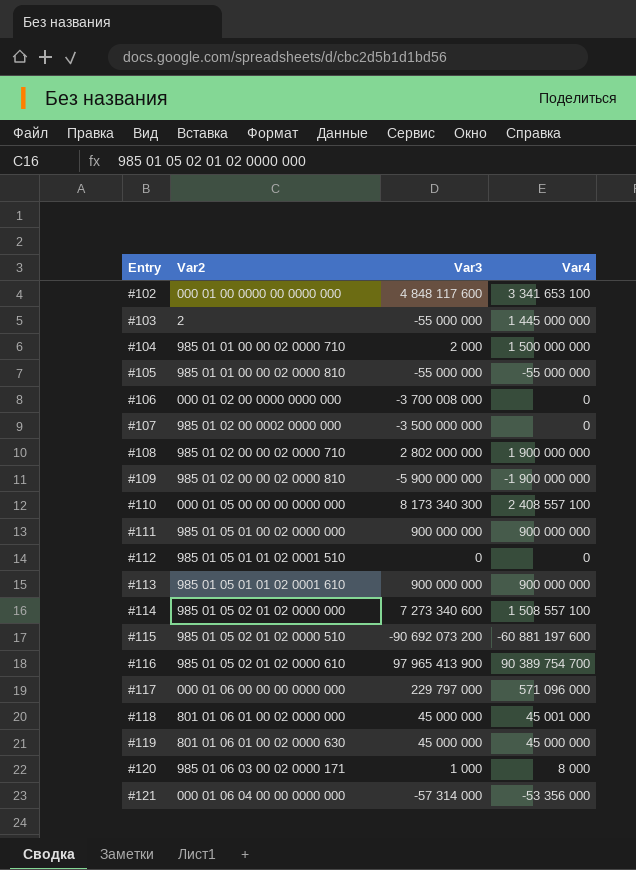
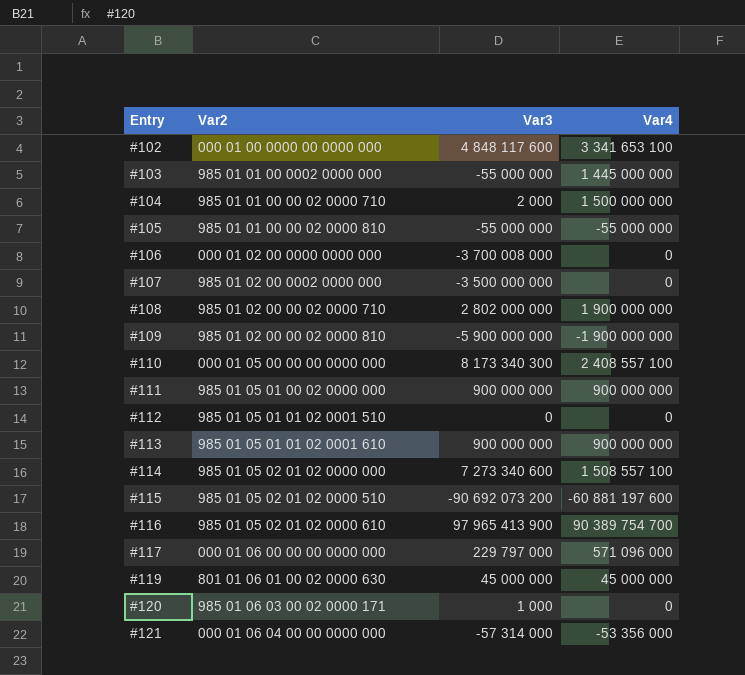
row #118: 801 01 06 01 00 02 0000 000 | 45 000 000 | 45 001 000 -> none
#103 | Var2: 2 -> 985 01 01 00 0002 0000 000
#120 | Var4: 8 000 -> 0

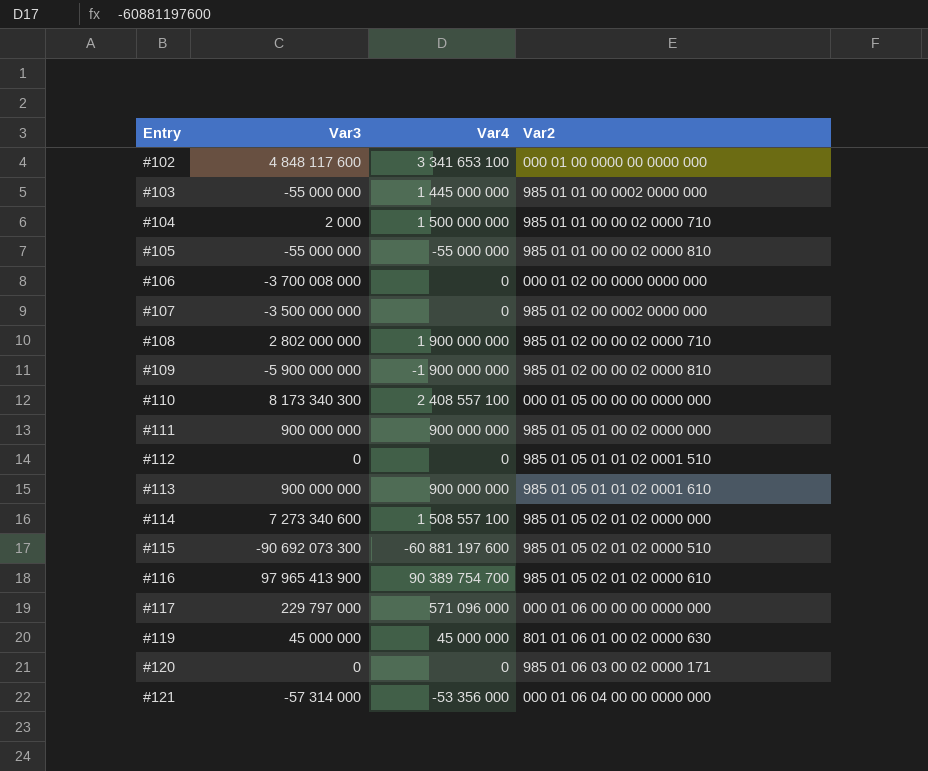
column Var2 | position: 2 -> 4
#115 | Var3: -90 692 073 200 -> -90 692 073 300
#120 | Var3: 1 000 -> 0

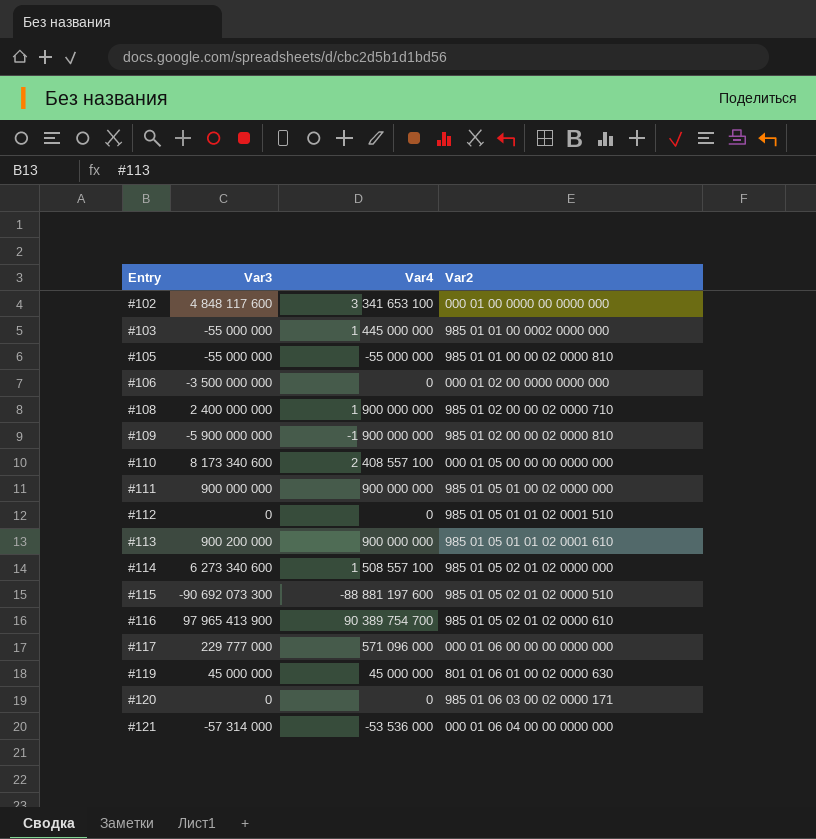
row #104: 2 000 | 1 500 000 000 | 985 01 01 00 00 02 0000 710 -> none
row #107: -3 500 000 000 | 0 | 985 01 02 00 0002 0000 000 -> none
#106 | Var3: -3 700 008 000 -> -3 500 000 000
#108 | Var3: 2 802 000 000 -> 2 400 000 000
#110 | Var3: 8 173 340 300 -> 8 173 340 600
#113 | Var3: 900 000 000 -> 900 200 000
#114 | Var3: 7 273 340 600 -> 6 273 340 600
#115 | Var4: -60 881 197 600 -> -88 881 197 600
#117 | Var3: 229 797 000 -> 229 777 000
#121 | Var4: -53 356 000 -> -53 536 000

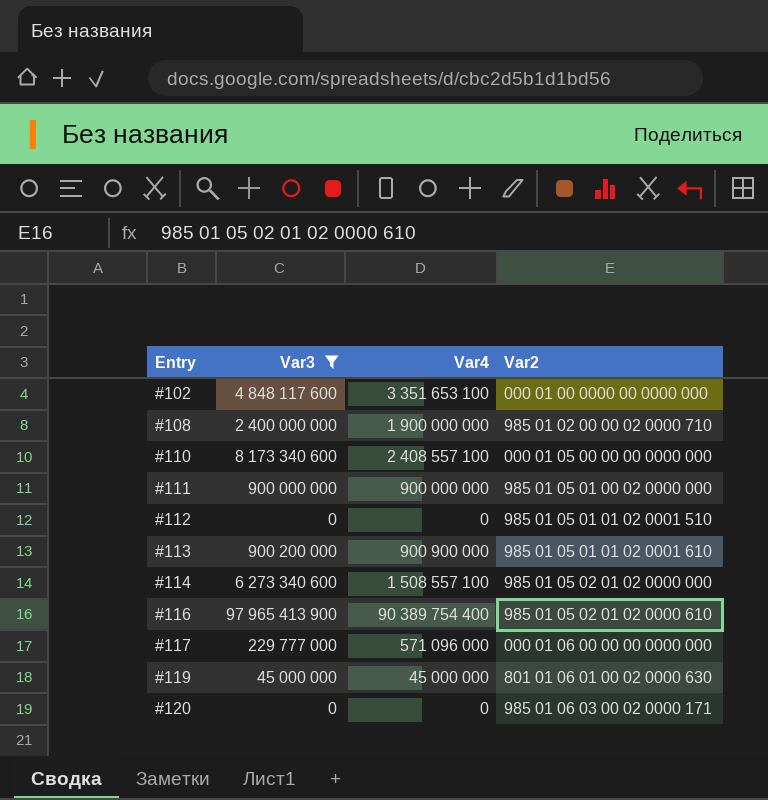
filter: none -> Var3 >= 0
#102 | Var4: 3 341 653 100 -> 3 351 653 100
#113 | Var4: 900 000 000 -> 900 900 000
#116 | Var4: 90 389 754 700 -> 90 389 754 400

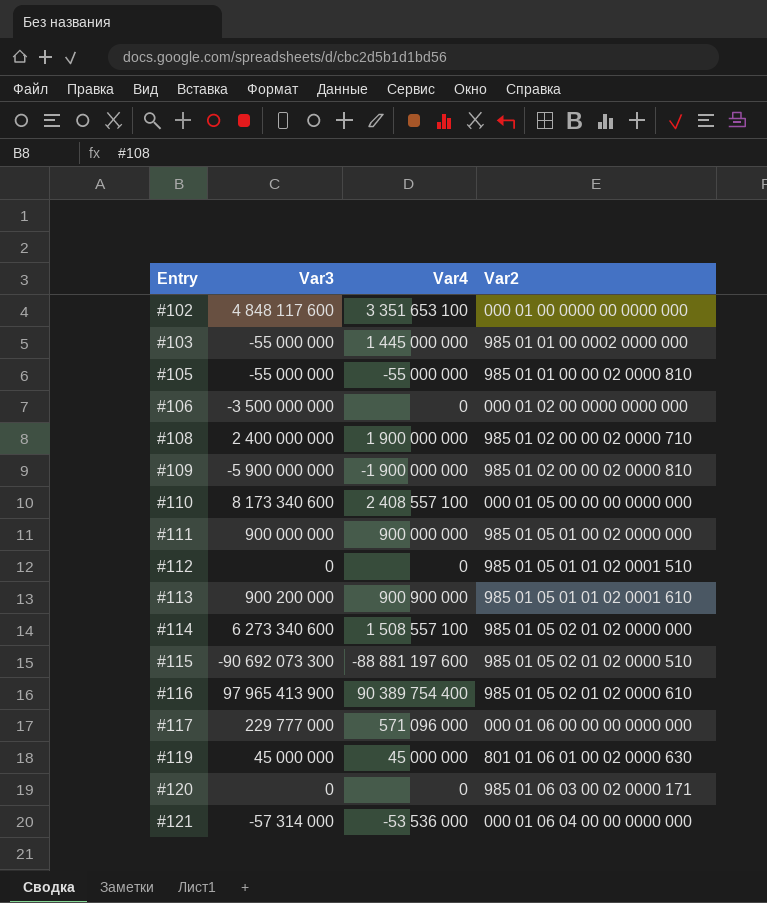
filter: Var3 >= 0 -> none

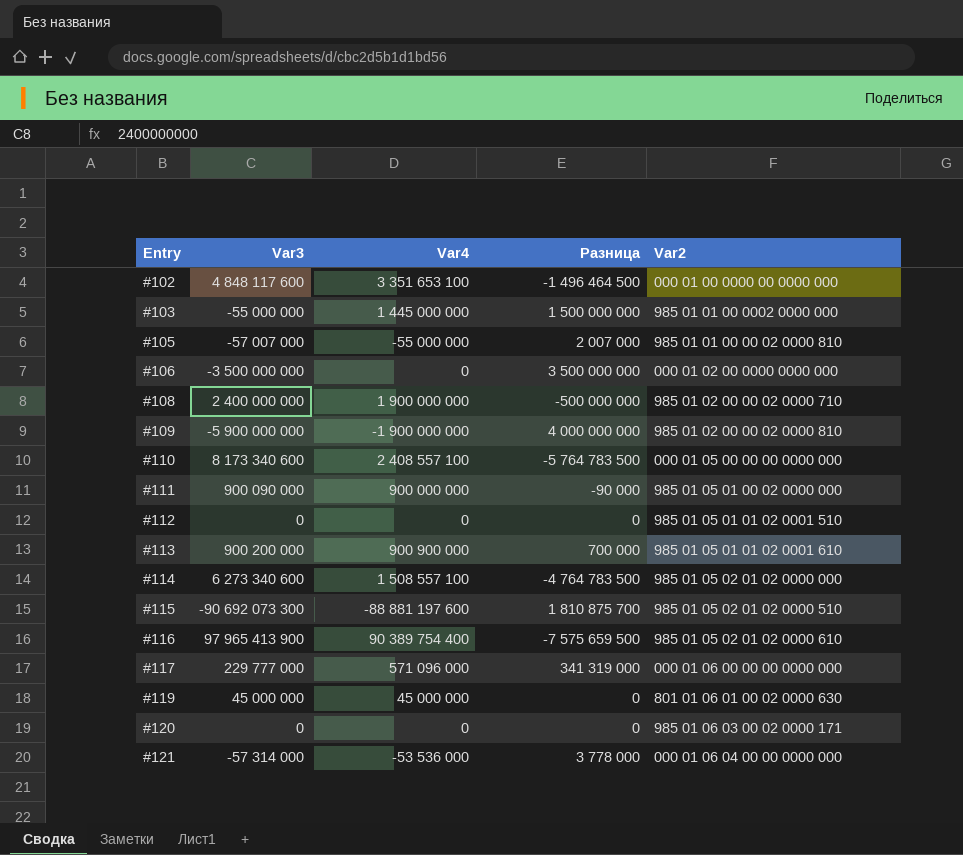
column Разница | formula: none -> [Var4] - [Var3]
#105 | Var3: -55 000 000 -> -57 007 000
#111 | Var3: 900 000 000 -> 900 090 000

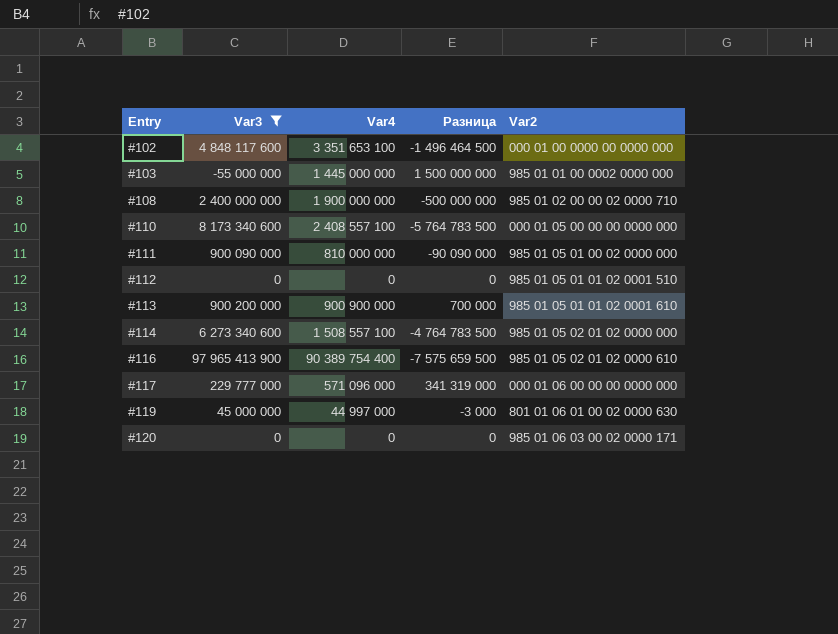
filter: none -> Var3 >= -55 000 000
#111 | Var4: 900 000 000 -> 810 000 000
#111 | Разница: -90 000 -> -90 090 000
#119 | Var4: 45 000 000 -> 44 997 000
#119 | Разница: 0 -> -3 000

